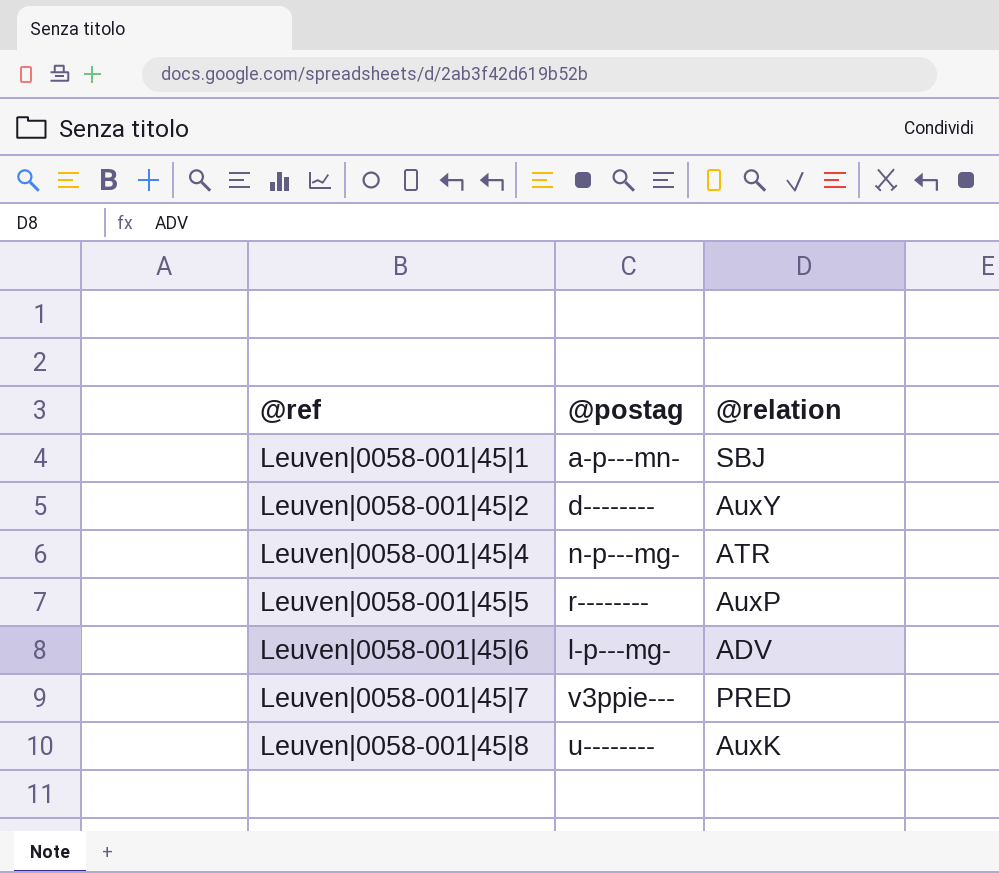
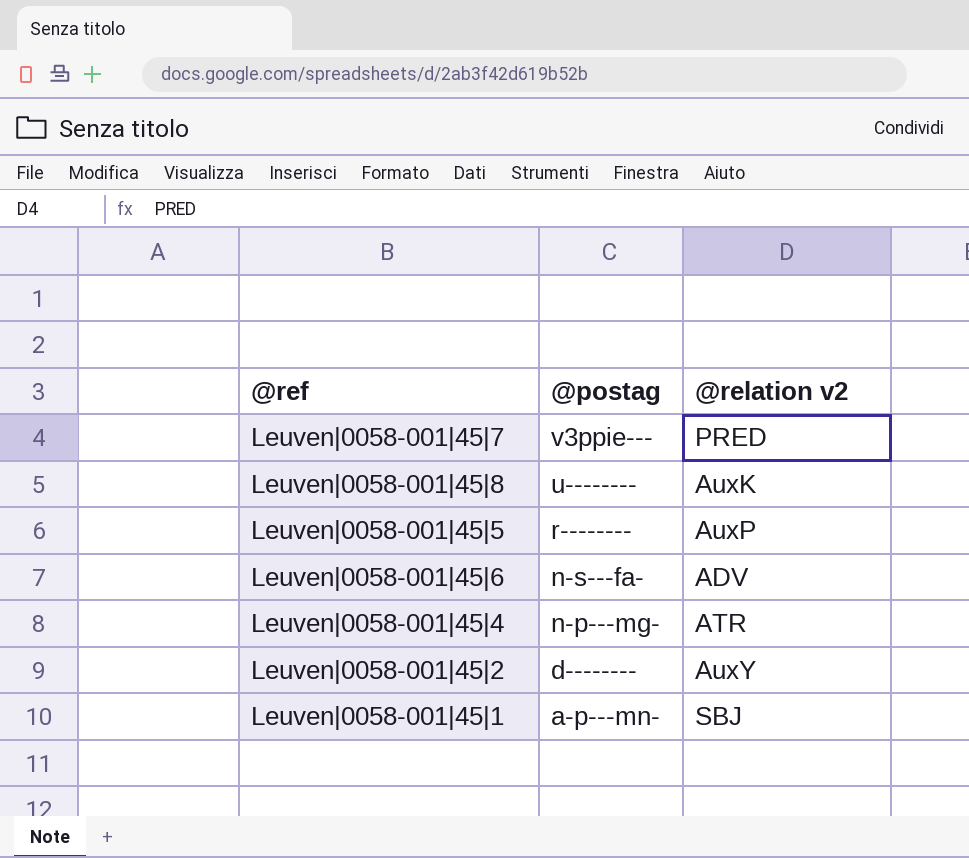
row order: @ref ascending -> @postag descending
column name: @relation -> @relation v2
Leuven|0058-001|45|6 | @postag: l-p---mg- -> n-s---fa-

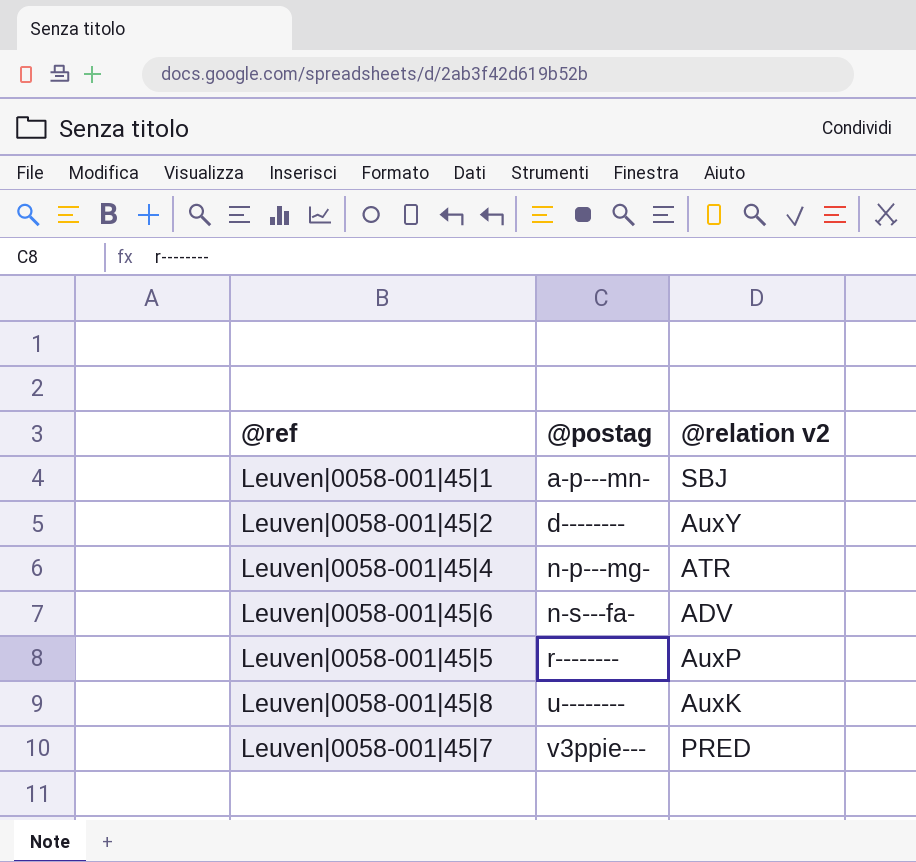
row order: @postag descending -> @postag ascending

